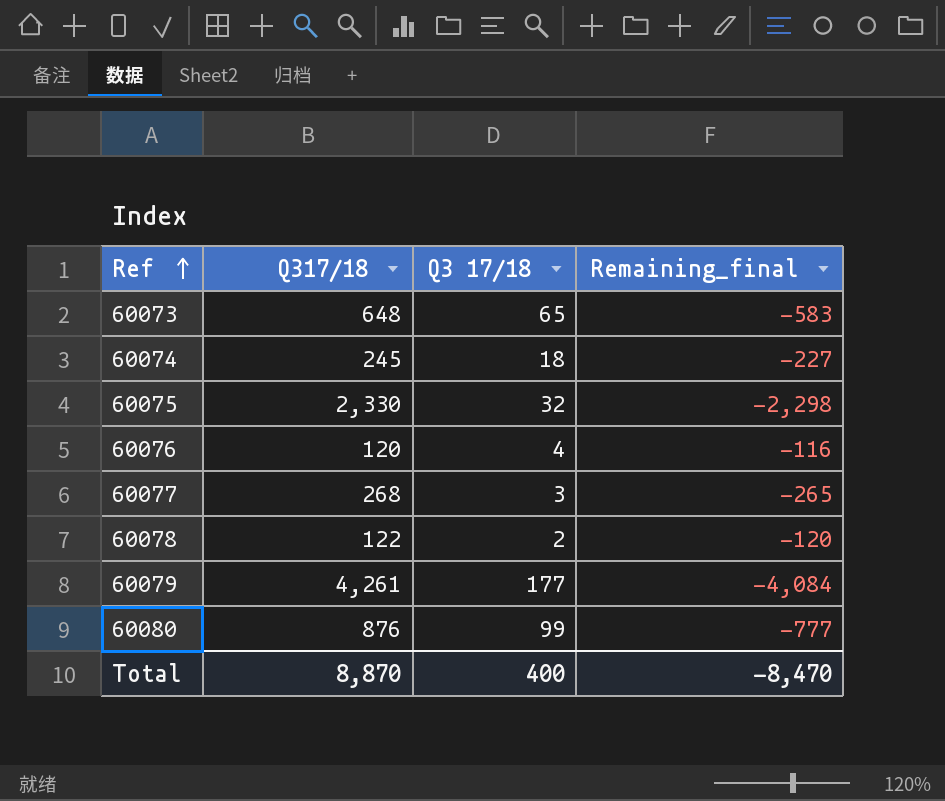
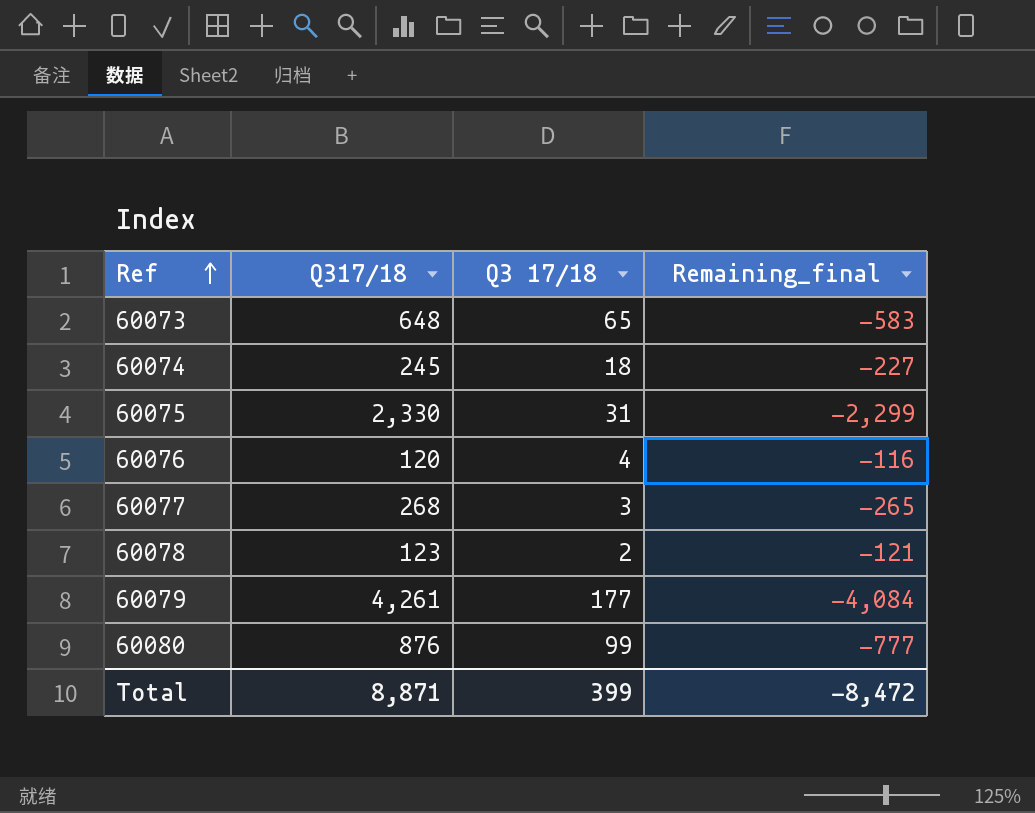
60075 | Q3 17/18: 32 -> 31
60075 | Remaining_final: -2,298 -> -2,299
60078 | Q317/18: 122 -> 123
60078 | Remaining_final: -120 -> -121
Total | Q317/18: 8,870 -> 8,871
Total | Q3 17/18: 400 -> 399
Total | Remaining_final: -8,470 -> -8,472

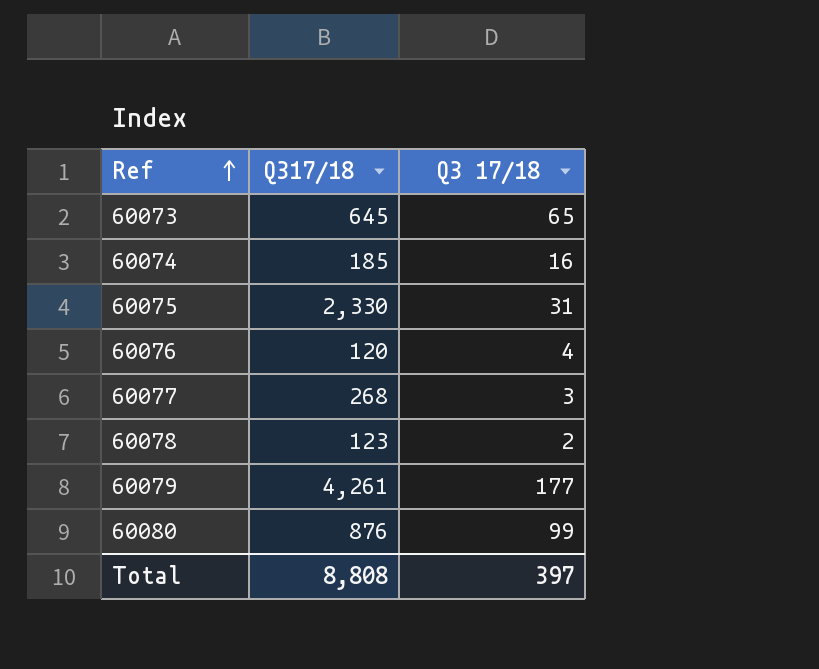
column Remaining_final | formula: [Q3 17/18] - [Q317/18] -> none
60073 | Q317/18: 648 -> 645
60074 | Q317/18: 245 -> 185
60074 | Q3 17/18: 18 -> 16
Total | Q317/18: 8,871 -> 8,808
Total | Q3 17/18: 399 -> 397

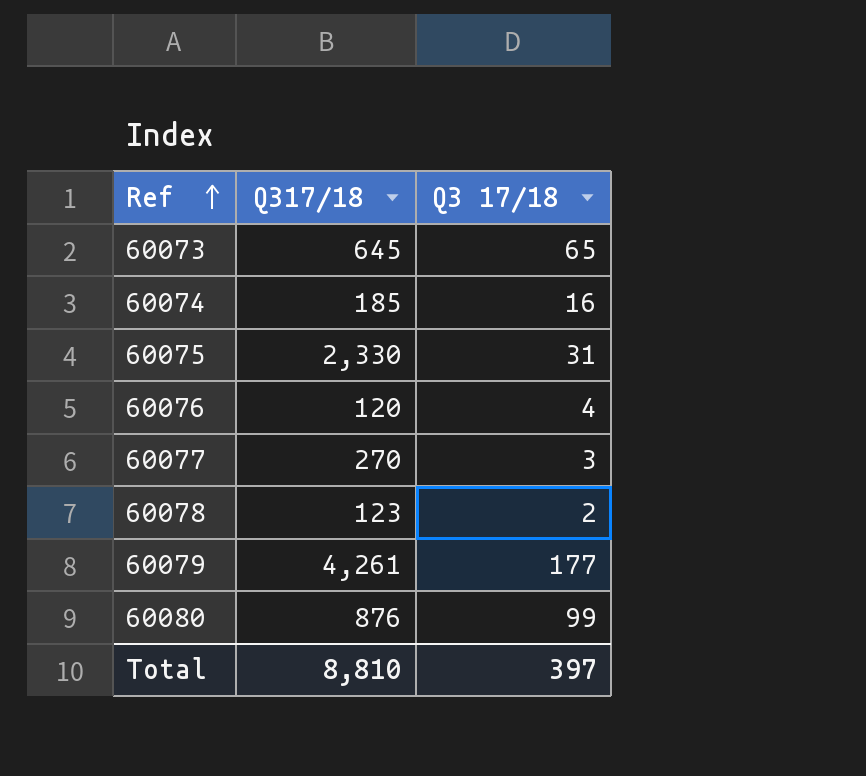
60077 | Q317/18: 268 -> 270
Total | Q317/18: 8,808 -> 8,810

